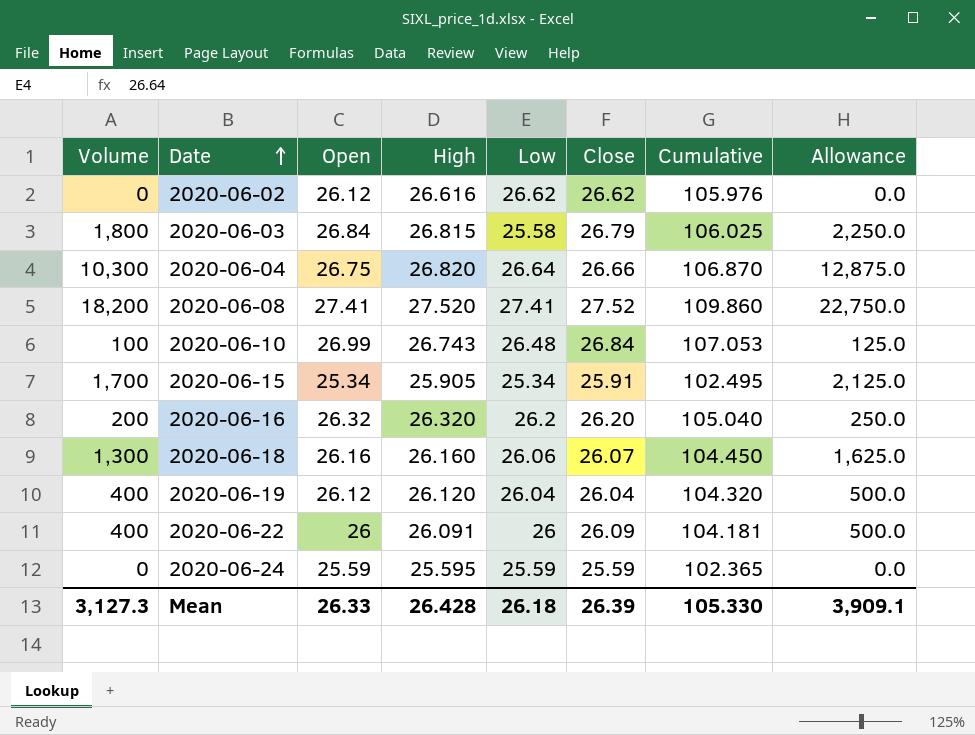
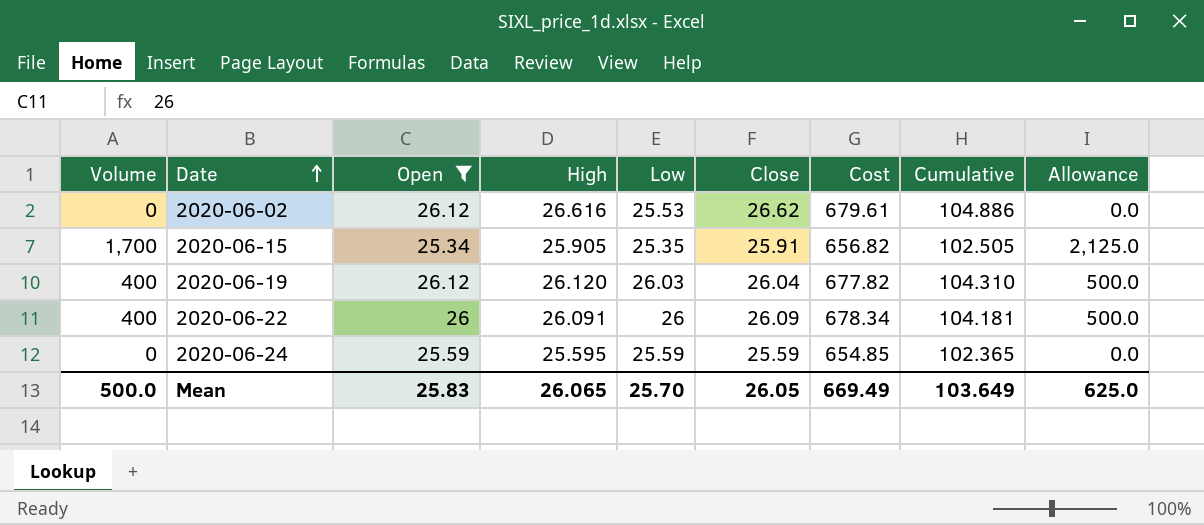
filter: none -> Open <= 26.12
column Cost | formula: none -> [Low] * [Close]
2020-06-02 | Low: 26.62 -> 25.53
2020-06-02 | Cumulative: 105.976 -> 104.886
2020-06-15 | Low: 25.34 -> 25.35
2020-06-15 | Cumulative: 102.495 -> 102.505
2020-06-19 | Low: 26.04 -> 26.03
2020-06-19 | Cumulative: 104.320 -> 104.310
Mean | Volume: 3,127.3 -> 500.0
Mean | Open: 26.33 -> 25.83
Mean | High: 26.428 -> 26.065
Mean | Low: 26.18 -> 25.70
Mean | Close: 26.39 -> 26.05
Mean | Cumulative: 105.330 -> 103.649
Mean | Allowance: 3,909.1 -> 625.0

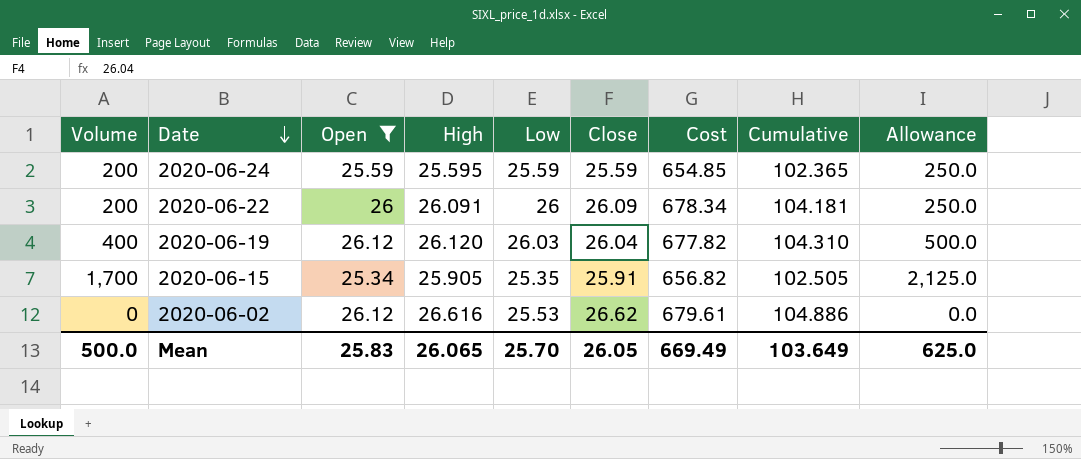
row order: Date ascending -> Date descending
2020-06-24 | Volume: 0 -> 200
2020-06-24 | Allowance: 0.0 -> 250.0
2020-06-22 | Volume: 400 -> 200
2020-06-22 | Allowance: 500.0 -> 250.0

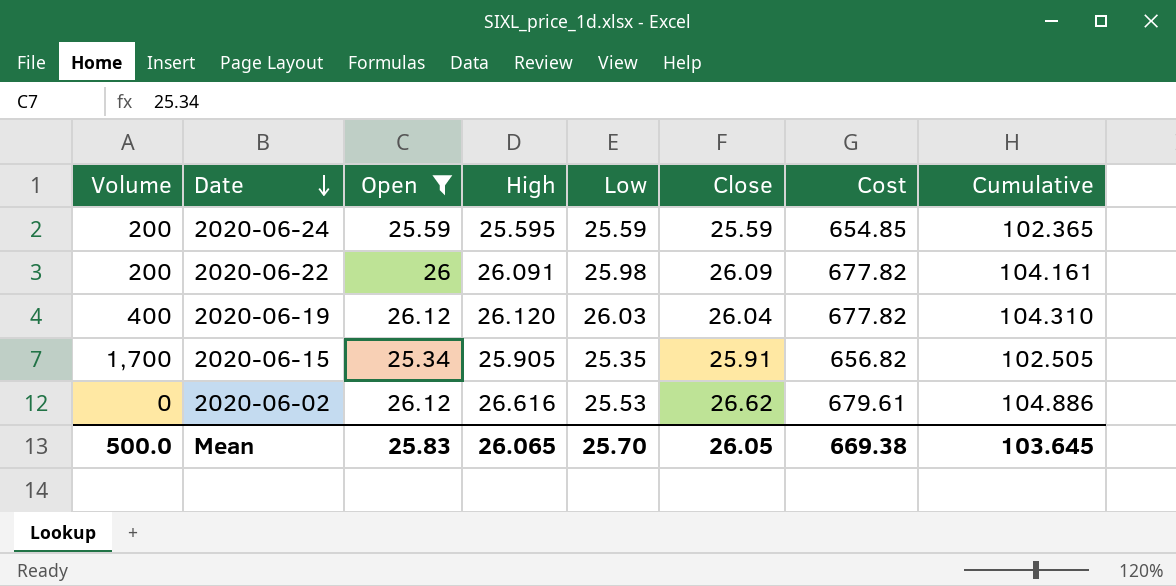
column Allowance | formula: [Volume] * 1.25 -> none
2020-06-22 | Low: 26 -> 25.98
2020-06-22 | Cost: 678.34 -> 677.82
2020-06-22 | Cumulative: 104.181 -> 104.161
Mean | Cost: 669.49 -> 669.38
Mean | Cumulative: 103.649 -> 103.645

